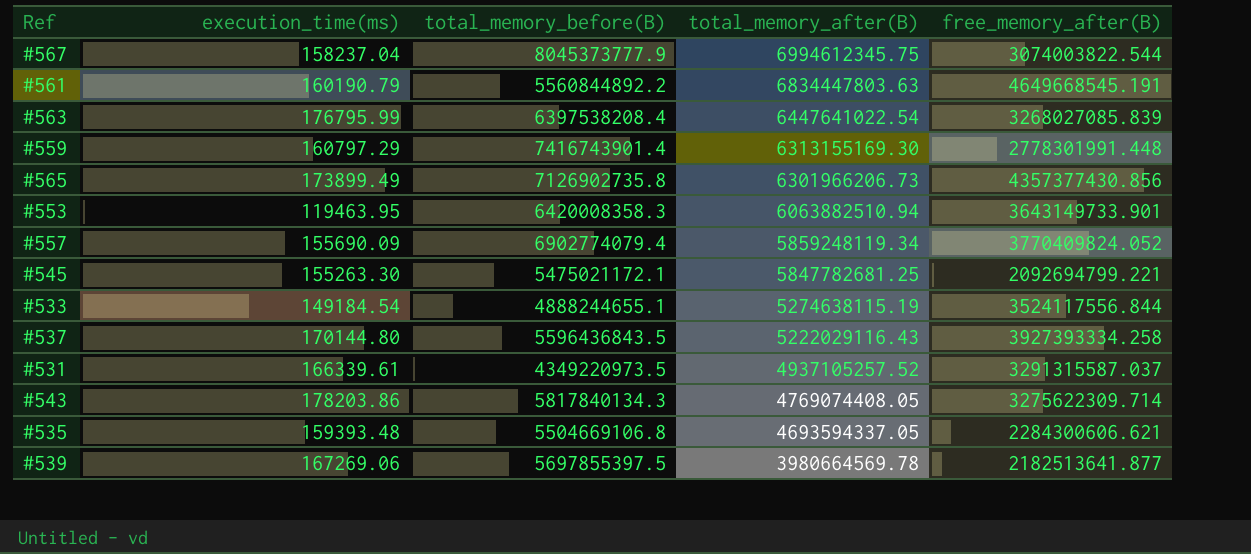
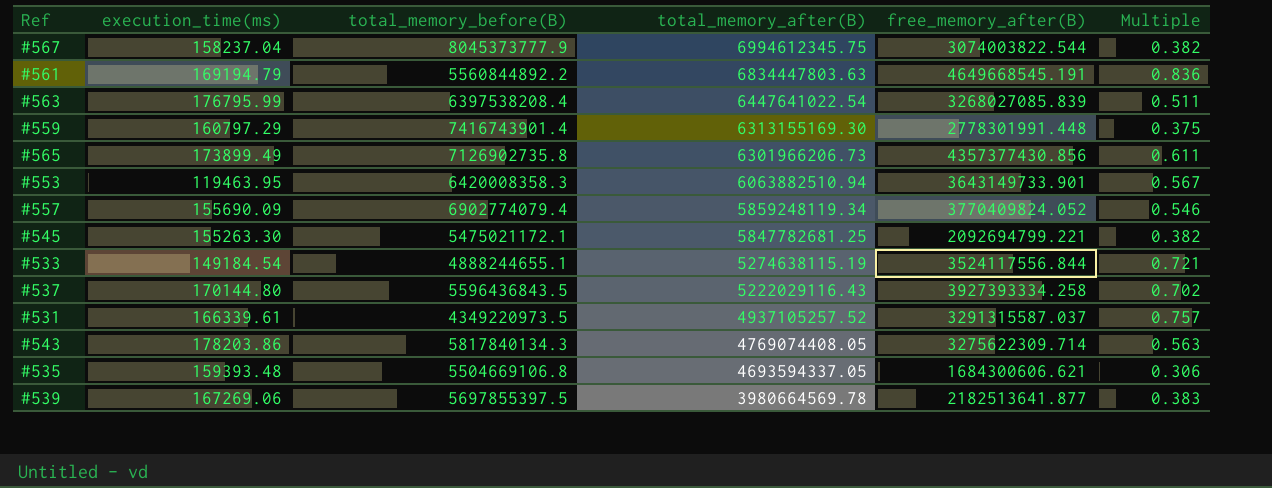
column Multiple | formula: none -> [free_memory_after(B)] / [total_memory_before(B)]
#561 | execution_time(ms): 160190.79 -> 169194.79
#535 | free_memory_after(B): 2284300606.621 -> 1684300606.621

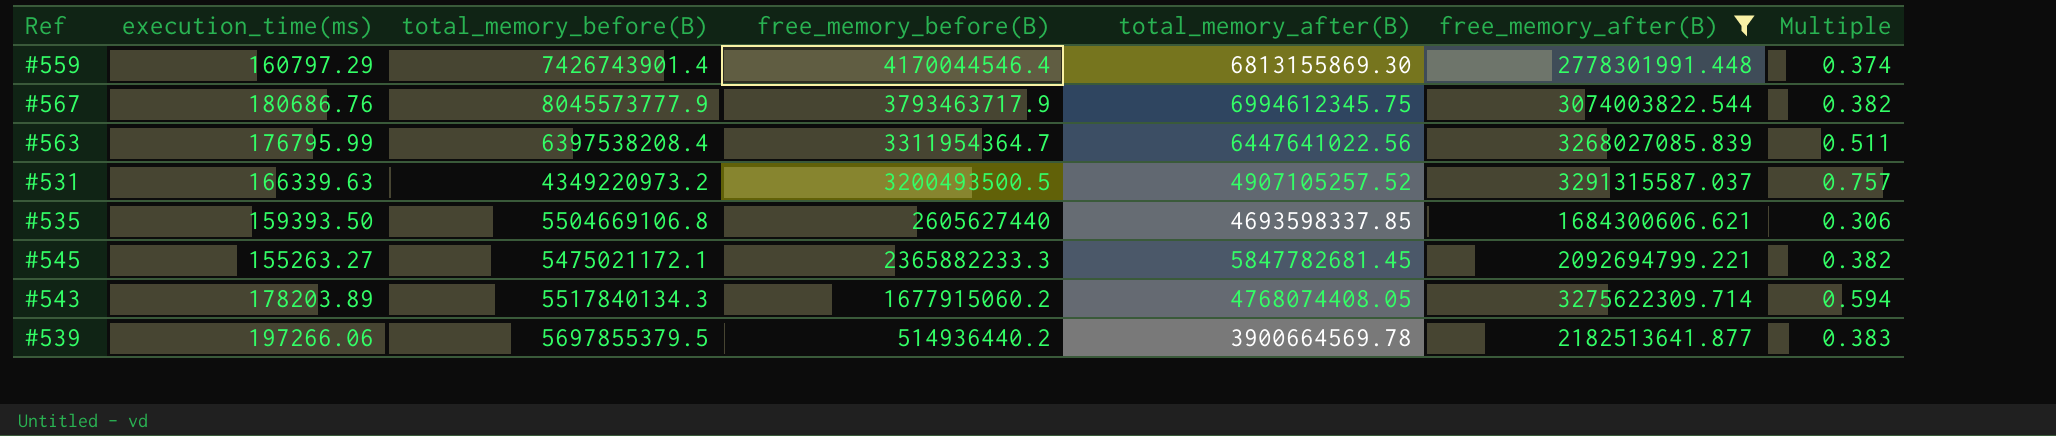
filter: none -> free_memory_after(B) <= 3291315587.037
row order: total_memory_after(B) descending -> free_memory_before(B) descending
column free_memory_before(B) | position: none -> 4
#559 | total_memory_before(B): 7416743901.4 -> 7426743901.4
#559 | total_memory_after(B): 6313155169.30 -> 6813155869.30
#559 | Multiple: 0.375 -> 0.374
#567 | execution_time(ms): 158237.04 -> 180686.76
#567 | total_memory_before(B): 8045373777.9 -> 8045573777.9
#563 | total_memory_after(B): 6447641022.54 -> 6447641022.56
#531 | execution_time(ms): 166339.61 -> 166339.63
#531 | total_memory_before(B): 4349220973.5 -> 4349220973.2
#531 | total_memory_after(B): 4937105257.52 -> 4907105257.52
#535 | execution_time(ms): 159393.48 -> 159393.50
#535 | total_memory_after(B): 4693594337.05 -> 4693598337.85
#545 | execution_time(ms): 155263.30 -> 155263.27
#545 | total_memory_after(B): 5847782681.25 -> 5847782681.45
#543 | execution_time(ms): 178203.86 -> 178203.89
#543 | total_memory_before(B): 5817840134.3 -> 5517840134.3
#543 | total_memory_after(B): 4769074408.05 -> 4768074408.05
#543 | Multiple: 0.563 -> 0.594
#539 | execution_time(ms): 167269.06 -> 197266.06
#539 | total_memory_before(B): 5697855397.5 -> 5697855379.5
#539 | total_memory_after(B): 3980664569.78 -> 3900664569.78

